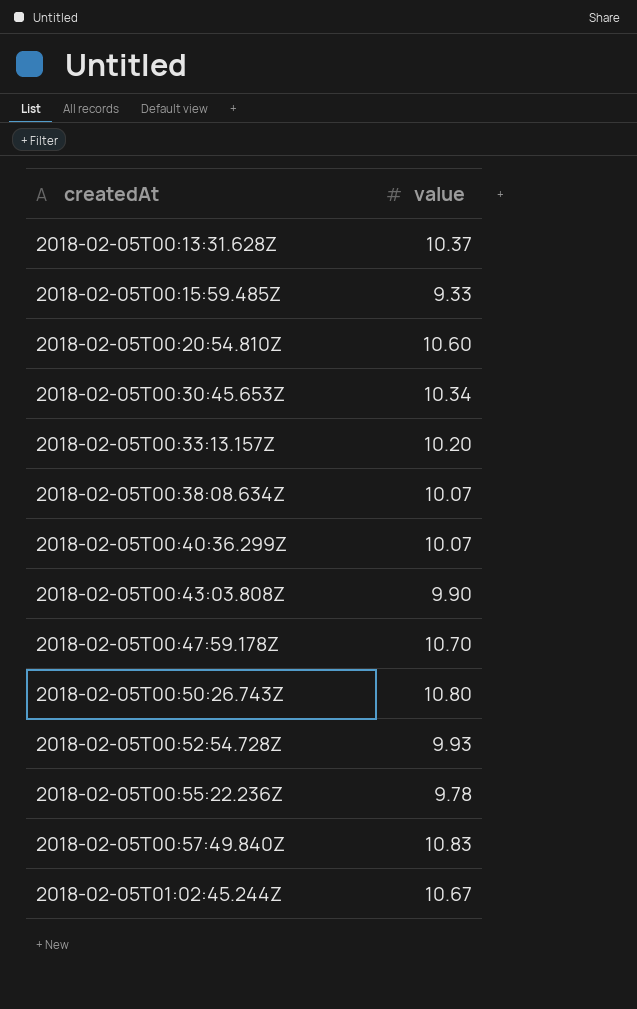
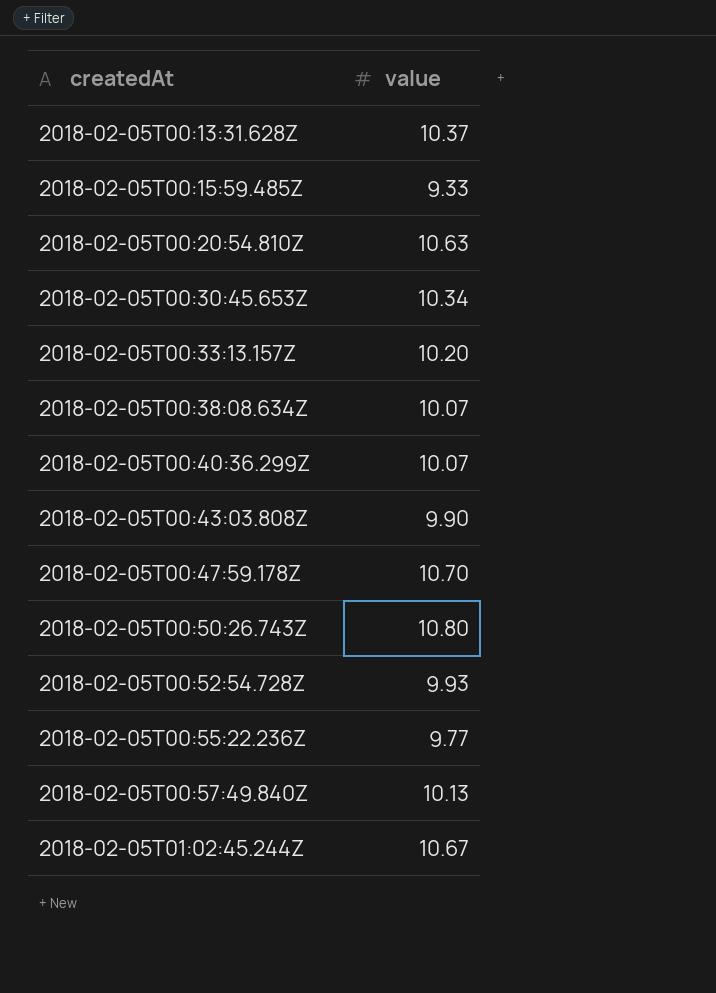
2018-02-05T00:20:54.810Z | value: 10.60 -> 10.63
2018-02-05T00:55:22.236Z | value: 9.78 -> 9.77
2018-02-05T00:57:49.840Z | value: 10.83 -> 10.13

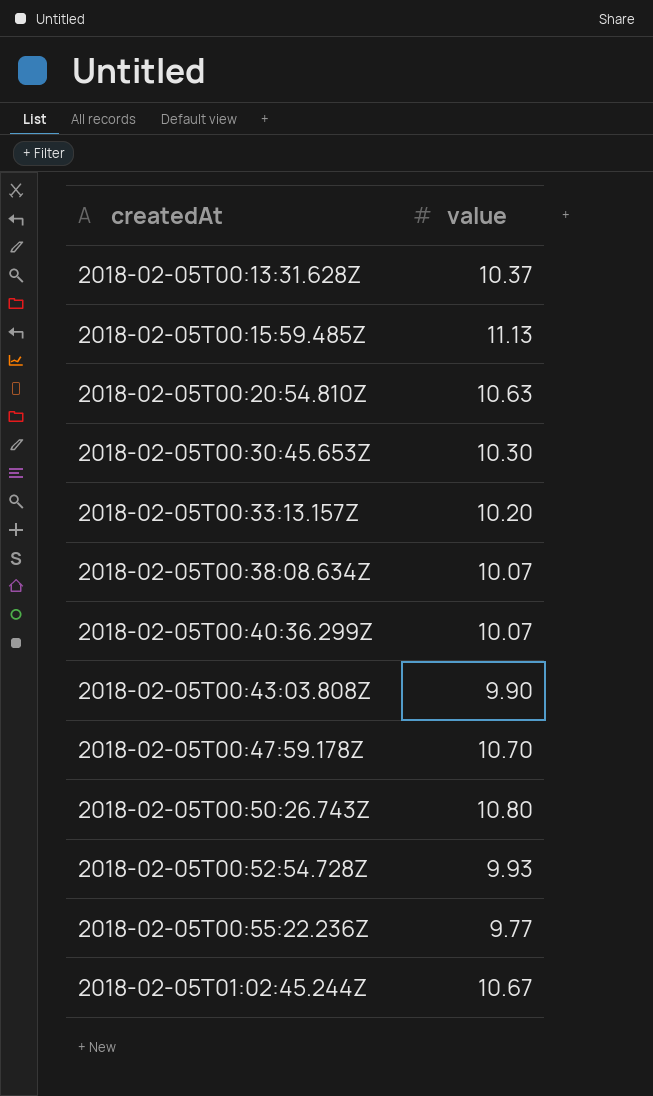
row 2018-02-05T00:57:49.840Z: 10.13 -> none
2018-02-05T00:15:59.485Z | value: 9.33 -> 11.13
2018-02-05T00:30:45.653Z | value: 10.34 -> 10.30

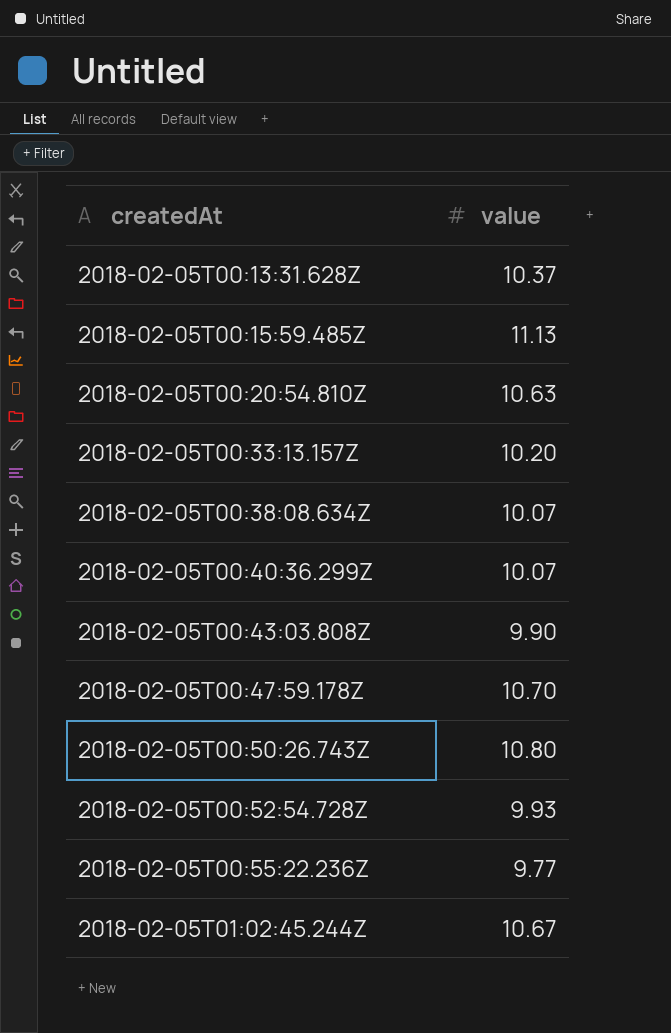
row 2018-02-05T00:30:45.653Z: 10.30 -> none

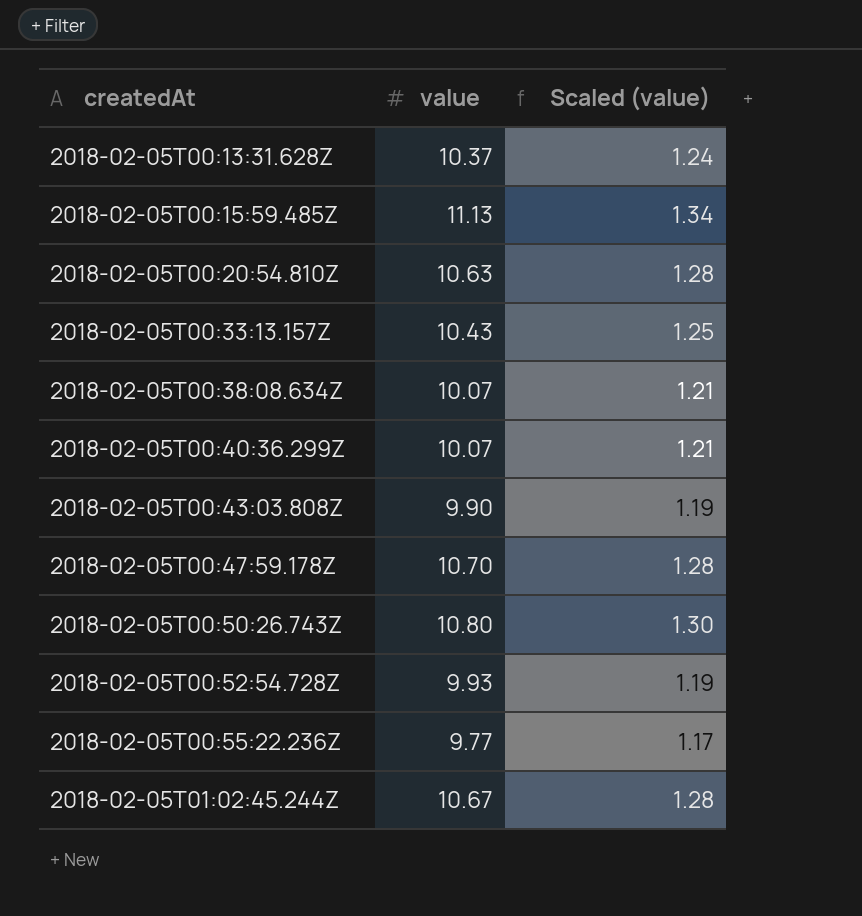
column Scaled (value) | formula: none -> [value] * 0.12
2018-02-05T00:33:13.157Z | value: 10.20 -> 10.43

